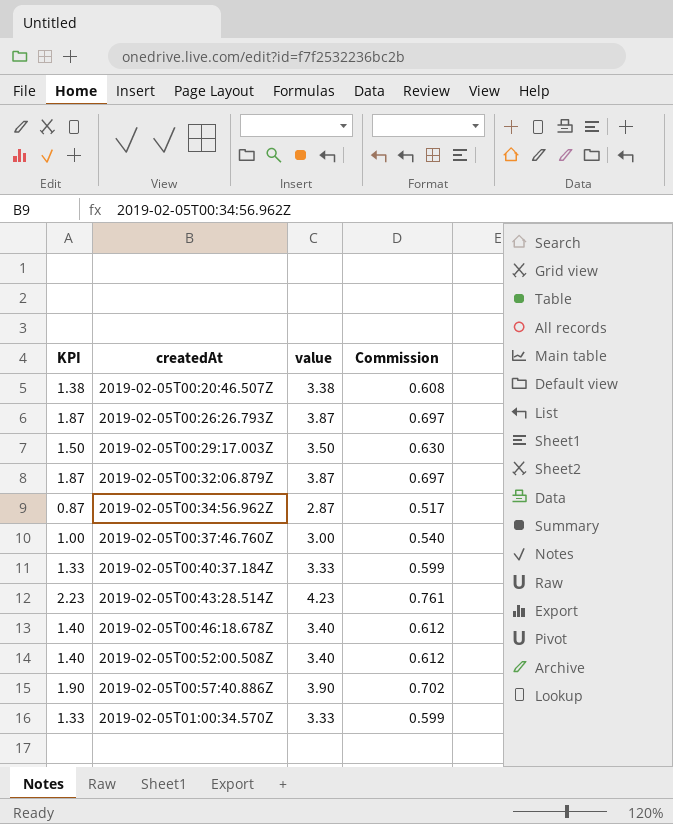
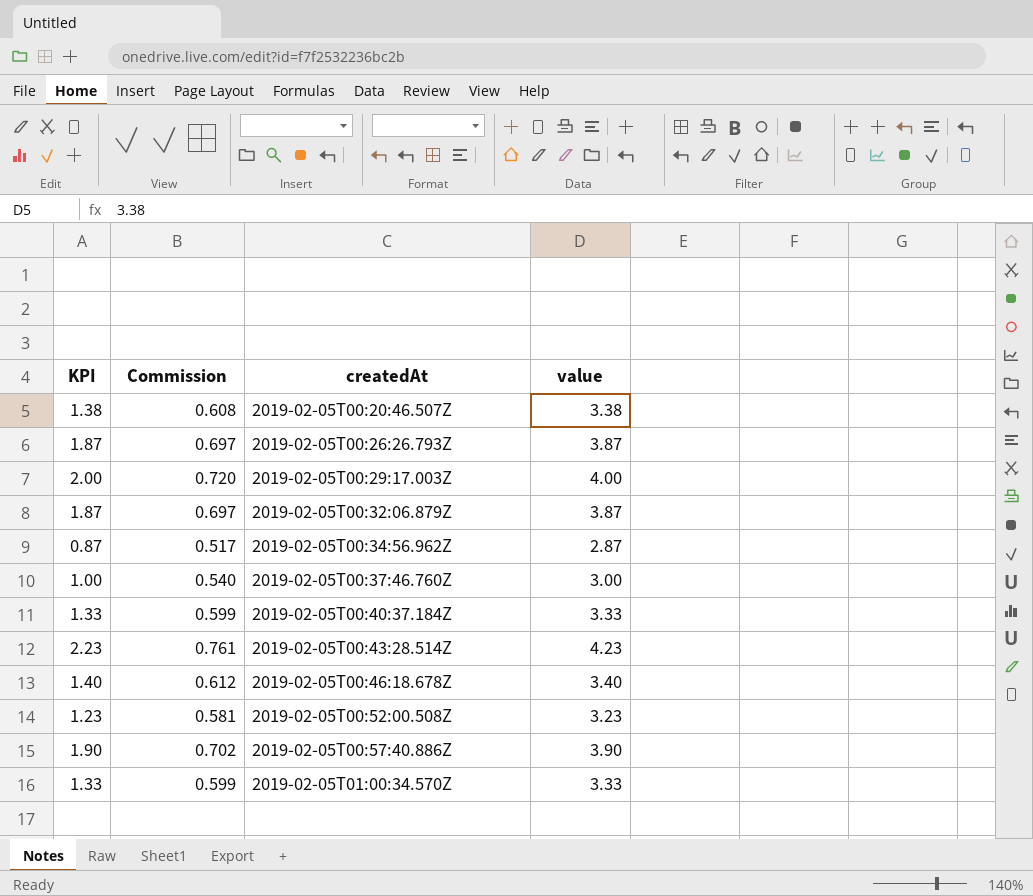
column Commission | position: 4 -> 2
2019-02-05T00:29:17.003Z | KPI: 1.50 -> 2.00
2019-02-05T00:29:17.003Z | Commission: 0.630 -> 0.720
2019-02-05T00:29:17.003Z | value: 3.50 -> 4.00
2019-02-05T00:52:00.508Z | KPI: 1.40 -> 1.23
2019-02-05T00:52:00.508Z | Commission: 0.612 -> 0.581
2019-02-05T00:52:00.508Z | value: 3.40 -> 3.23

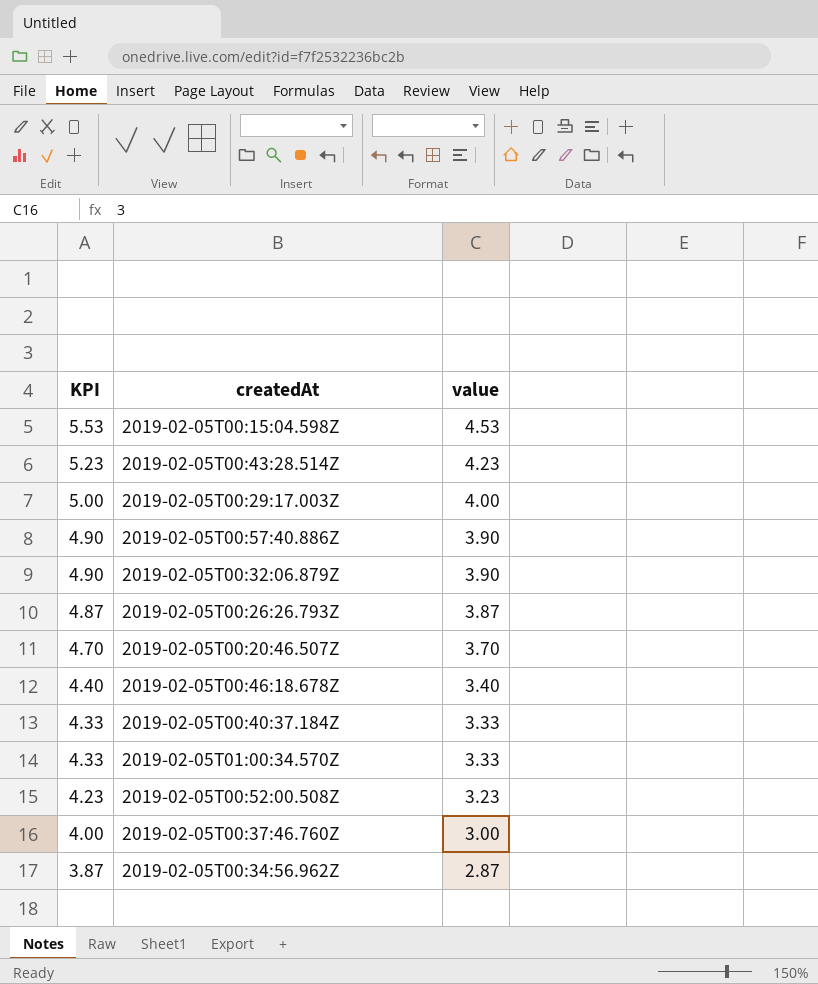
row order: createdAt ascending -> KPI descending
column Commission | formula: [value] * 0.18 -> none
column KPI | formula: [value] - 2 -> [value] + 1
row 2019-02-05T00:15:04.598Z: none -> 5.53 | 4.53
2019-02-05T00:32:06.879Z | value: 3.87 -> 3.90
2019-02-05T00:20:46.507Z | value: 3.38 -> 3.70

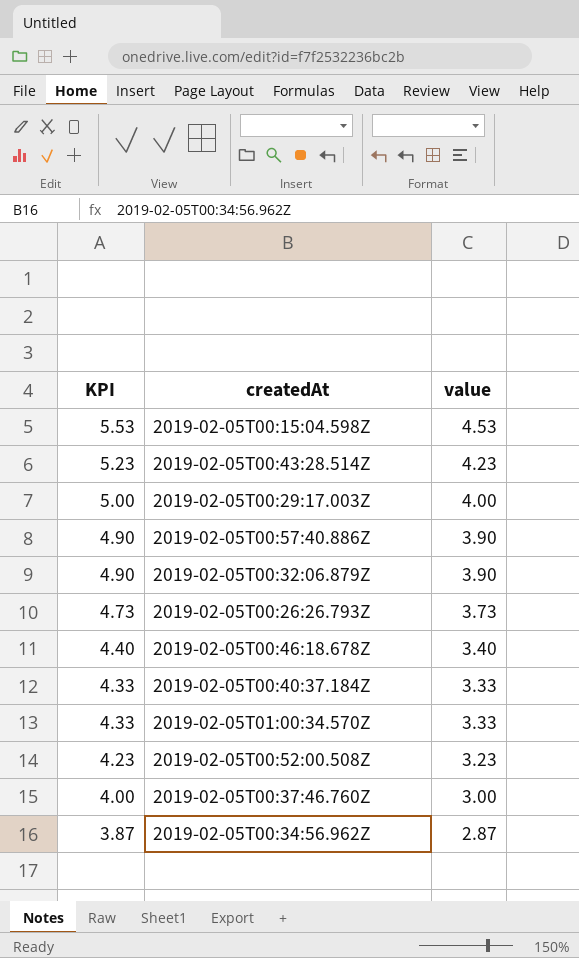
row 2019-02-05T00:20:46.507Z: 4.70 | 3.70 -> none
2019-02-05T00:26:26.793Z | KPI: 4.87 -> 4.73
2019-02-05T00:26:26.793Z | value: 3.87 -> 3.73

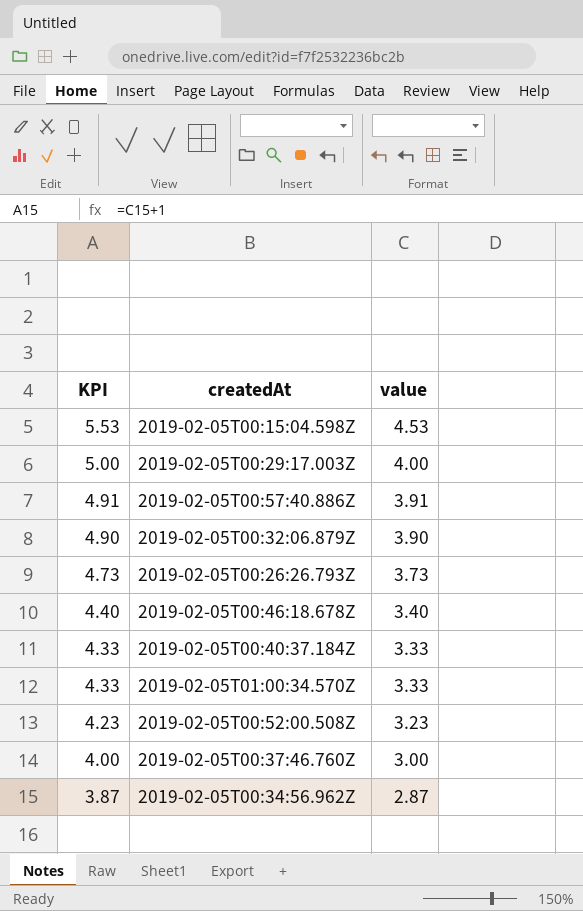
row 2019-02-05T00:43:28.514Z: 5.23 | 4.23 -> none
2019-02-05T00:57:40.886Z | KPI: 4.90 -> 4.91
2019-02-05T00:57:40.886Z | value: 3.90 -> 3.91

